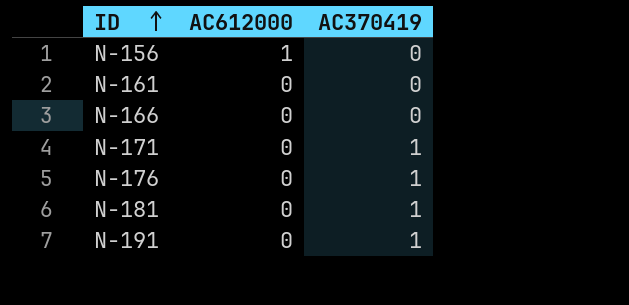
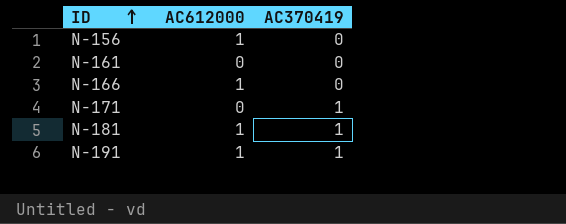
row N-176: 0 | 1 -> none
N-166 | AC612000: 0 -> 1
N-181 | AC612000: 0 -> 1
N-191 | AC612000: 0 -> 1

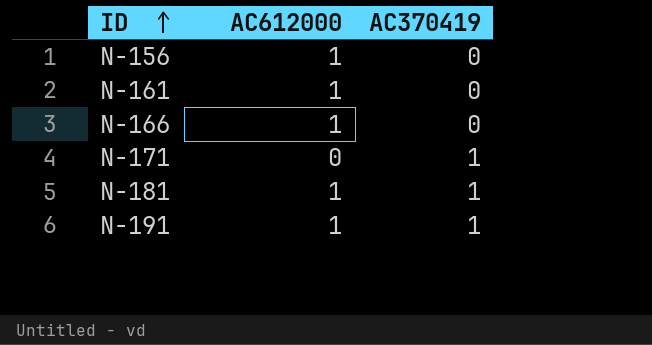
N-161 | AC612000: 0 -> 1

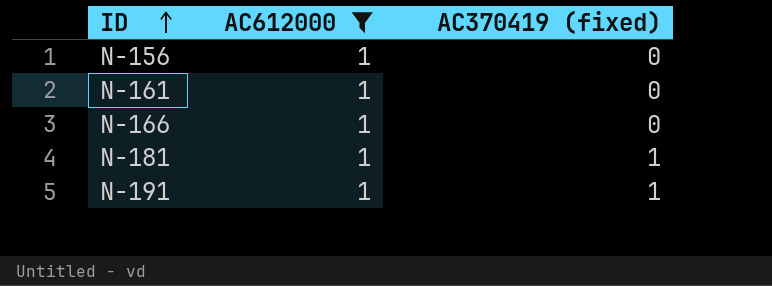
filter: none -> AC612000 = 1
column name: AC370419 -> AC370419 (fixed)

